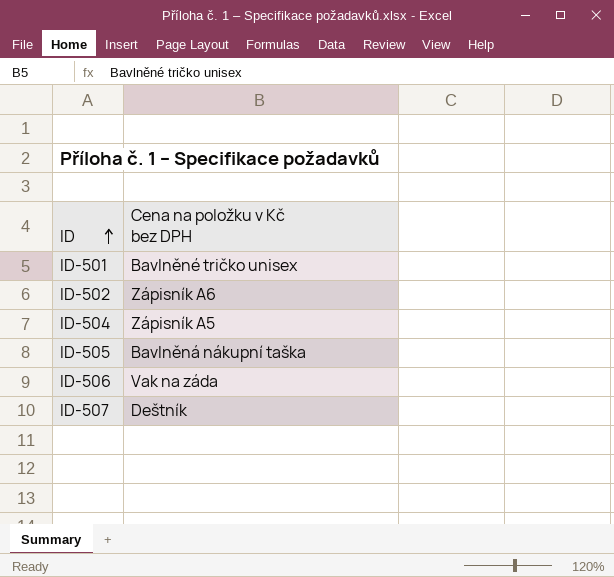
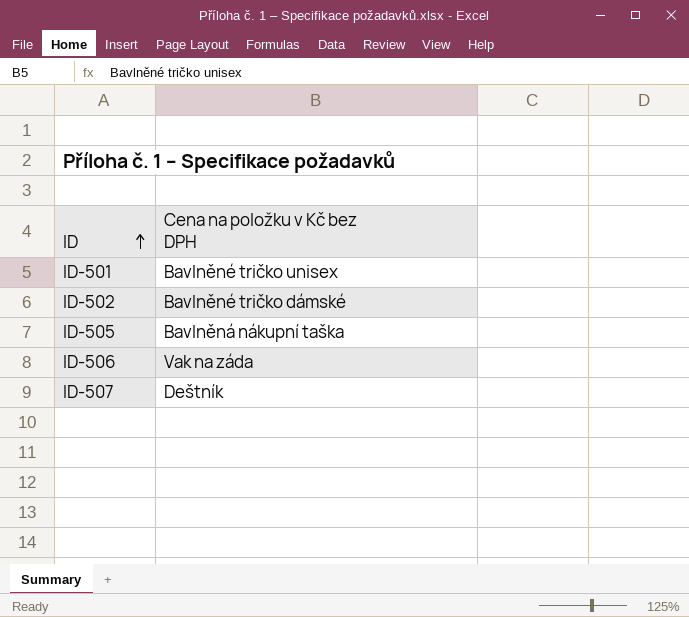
row ID-504: Zápisník A5 -> none
ID-502 | Cena na položku v Kč bez DPH: Zápisník A6 -> Bavlněné tričko dámské

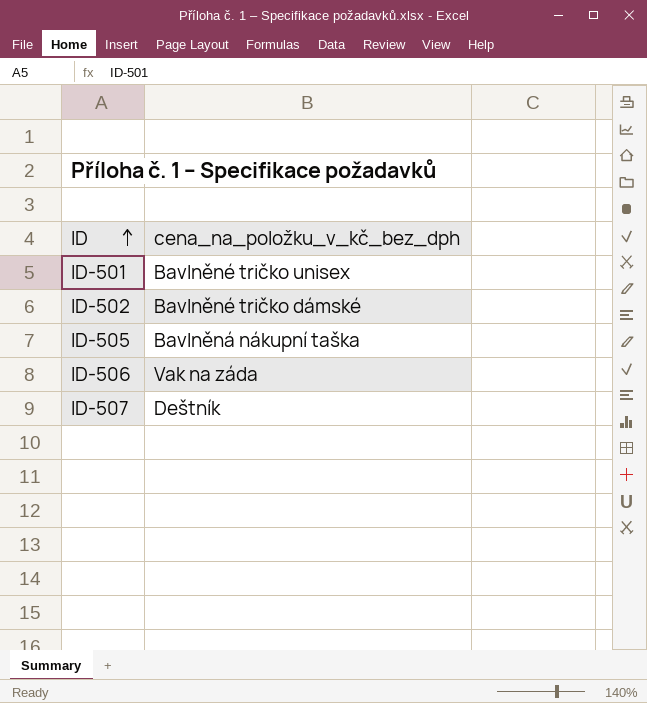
column name: Cena na položku v Kč bez DPH -> cena_na_položku_v_kč_bez_dph

